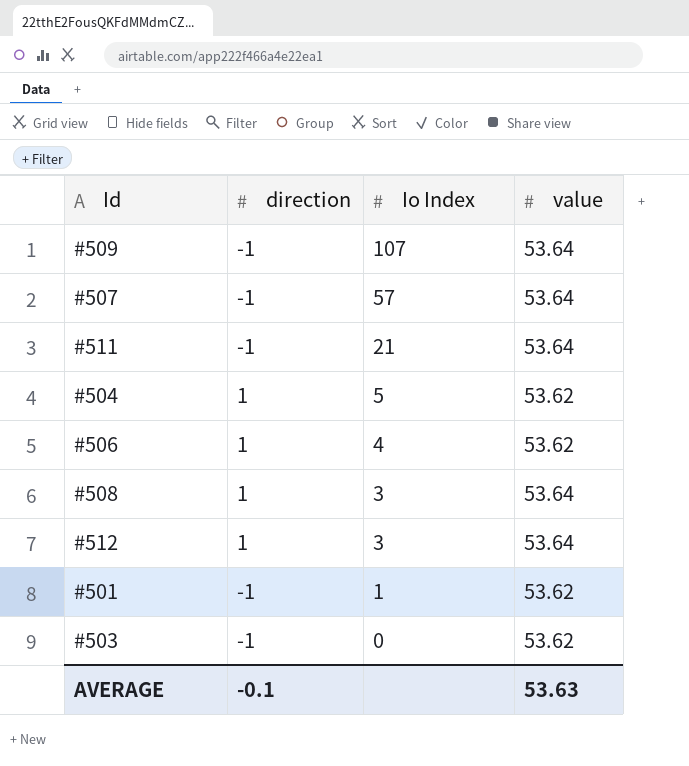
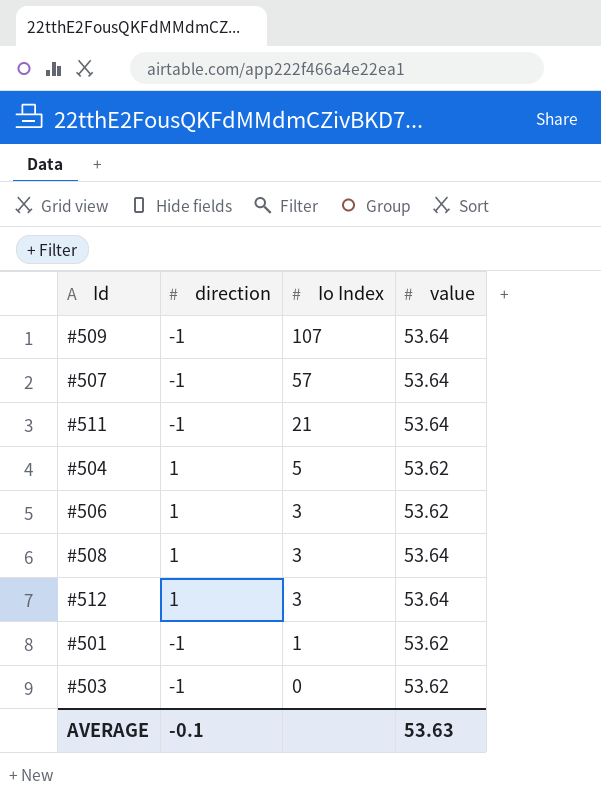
#506 | Io Index: 4 -> 3

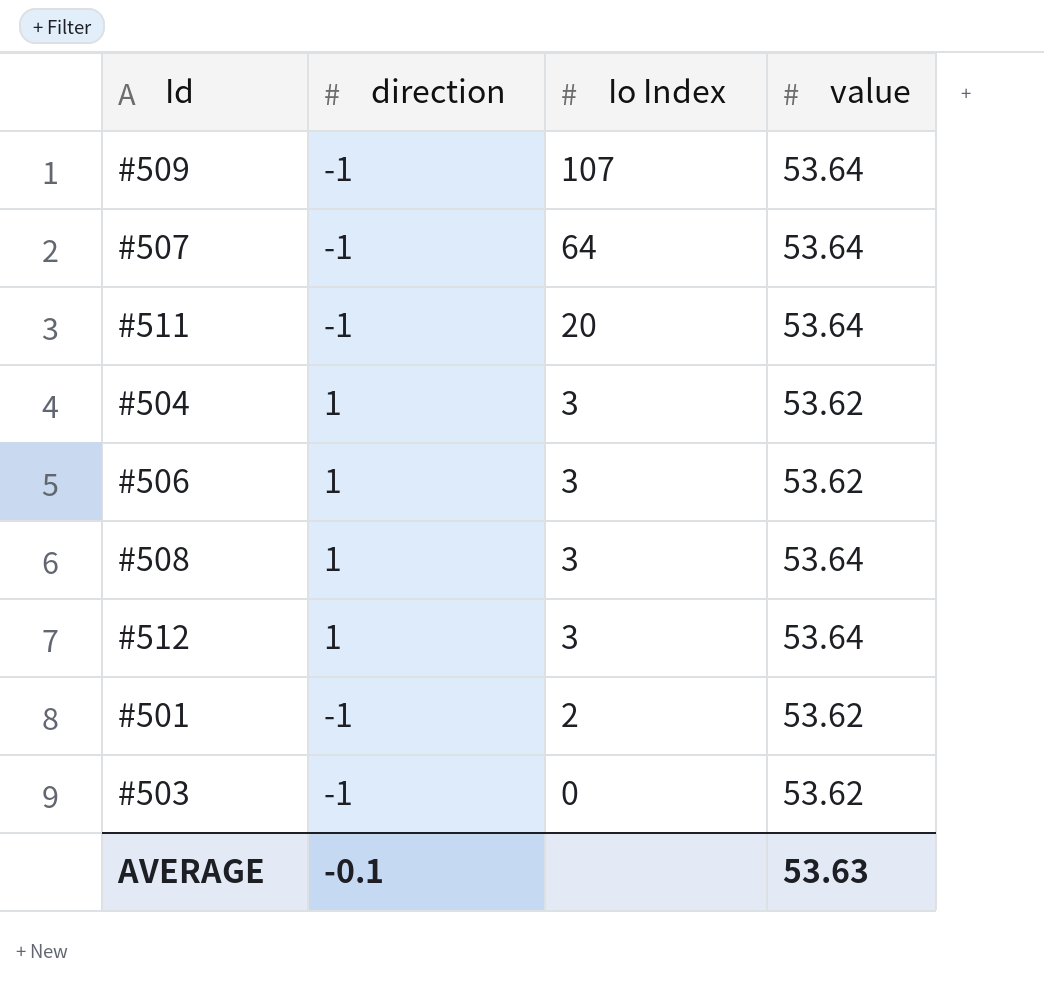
#507 | Io Index: 57 -> 64
#511 | Io Index: 21 -> 20
#504 | Io Index: 5 -> 3
#501 | Io Index: 1 -> 2

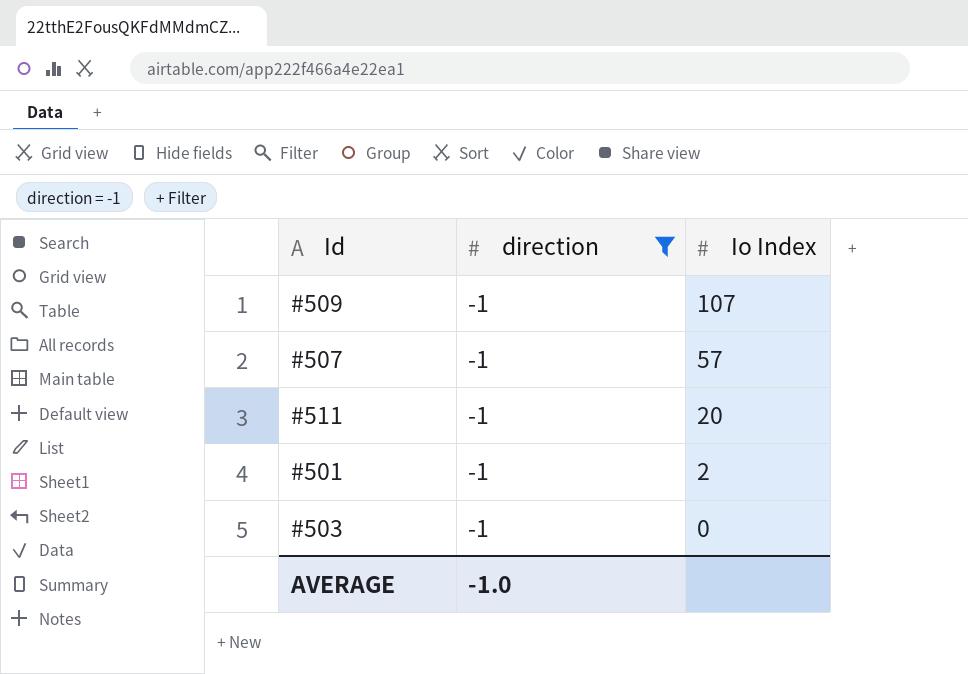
filter: none -> direction = -1
column value | position: 4 -> none
#507 | Io Index: 64 -> 57
AVERAGE | direction: -0.1 -> -1.0

